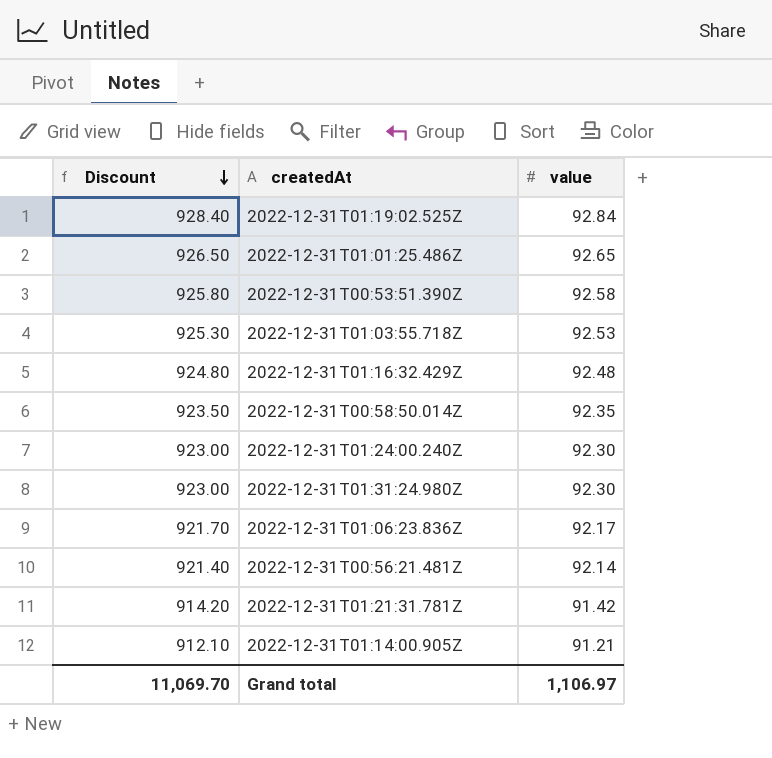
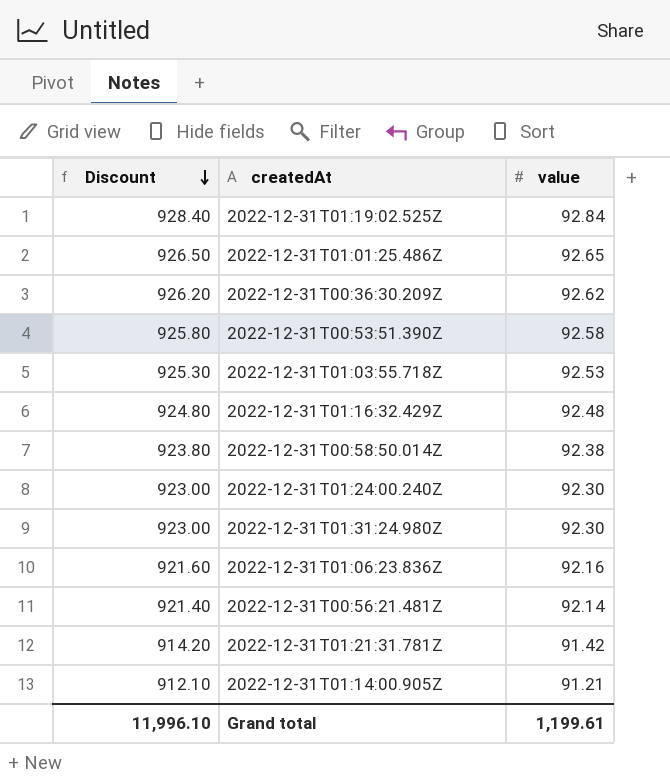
row 2022-12-31T00:36:30.209Z: none -> 926.20 | 92.62
2022-12-31T00:58:50.014Z | Discount: 923.50 -> 923.80
2022-12-31T00:58:50.014Z | value: 92.35 -> 92.38
2022-12-31T01:06:23.836Z | Discount: 921.70 -> 921.60
2022-12-31T01:06:23.836Z | value: 92.17 -> 92.16
Grand total | Discount: 11,069.70 -> 11,996.10
Grand total | value: 1,106.97 -> 1,199.61

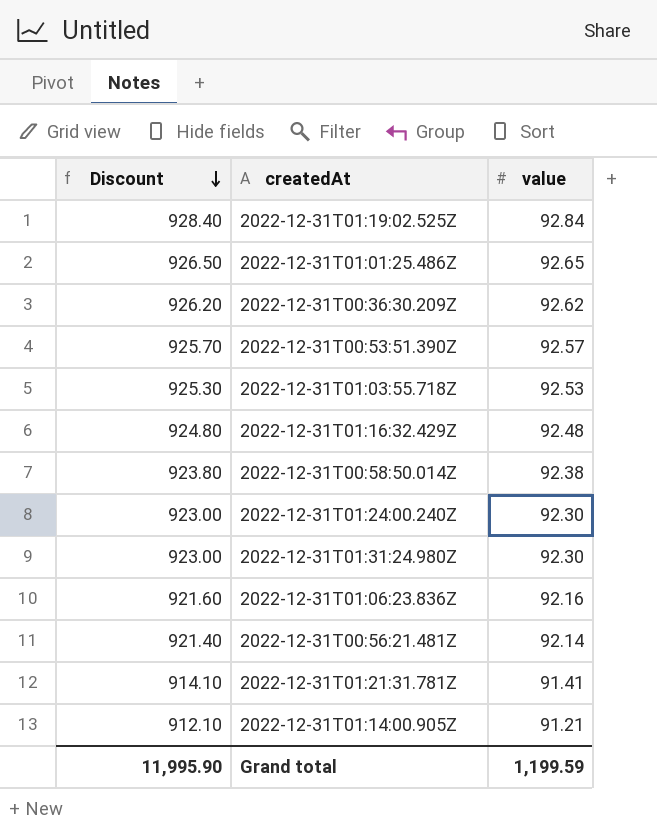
2022-12-31T00:53:51.390Z | Discount: 925.80 -> 925.70
2022-12-31T00:53:51.390Z | value: 92.58 -> 92.57
2022-12-31T01:21:31.781Z | Discount: 914.20 -> 914.10
2022-12-31T01:21:31.781Z | value: 91.42 -> 91.41
Grand total | Discount: 11,996.10 -> 11,995.90
Grand total | value: 1,199.61 -> 1,199.59

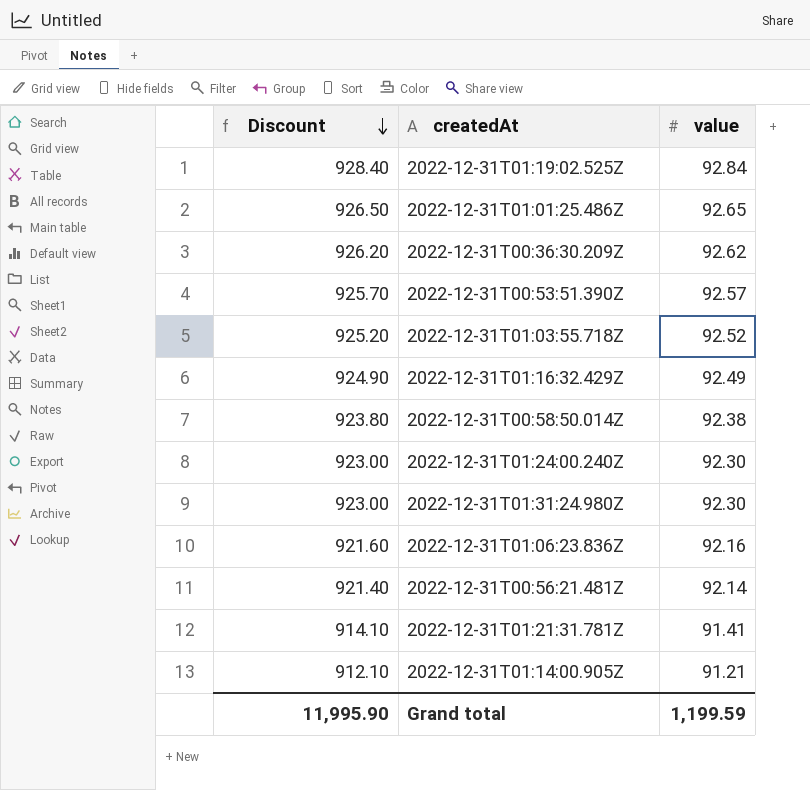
2022-12-31T01:03:55.718Z | Discount: 925.30 -> 925.20
2022-12-31T01:03:55.718Z | value: 92.53 -> 92.52
2022-12-31T01:16:32.429Z | Discount: 924.80 -> 924.90
2022-12-31T01:16:32.429Z | value: 92.48 -> 92.49

